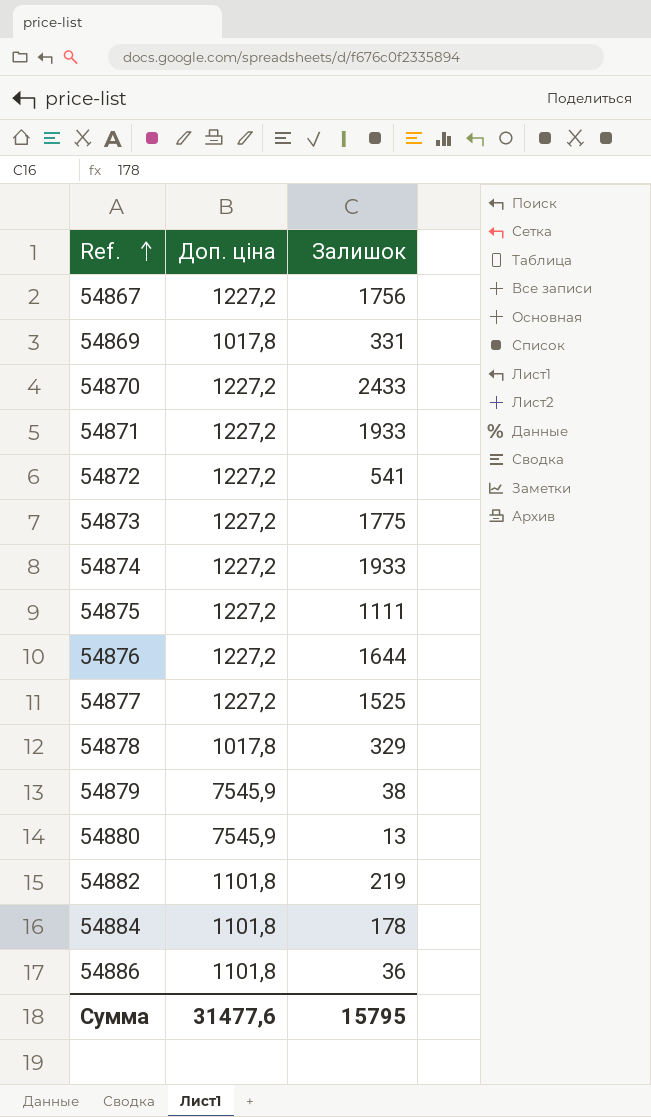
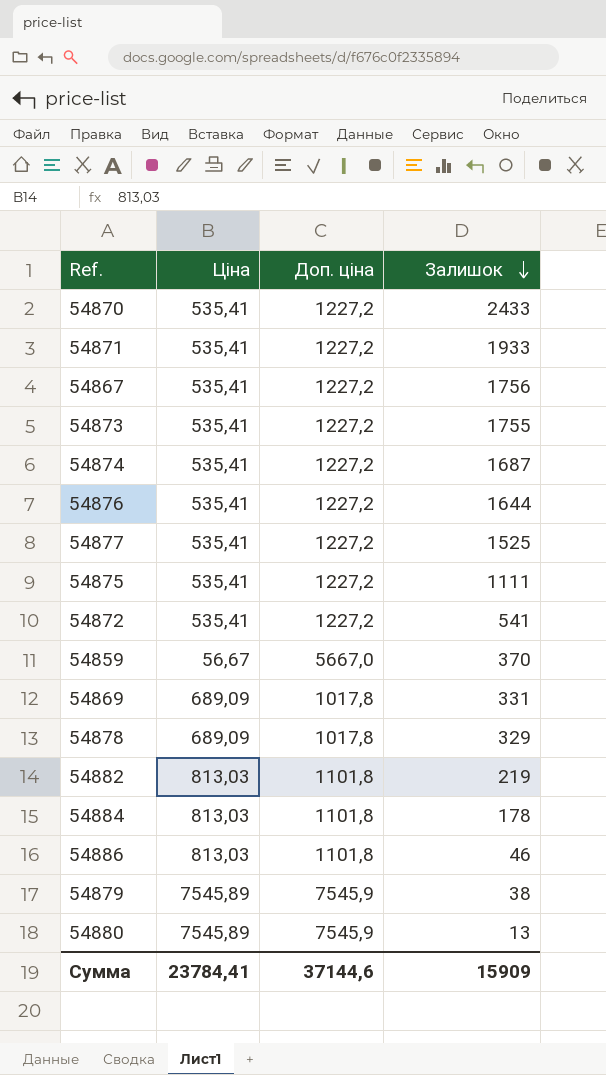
row order: Ref. ascending -> Залишок descending
column Ціна | position: none -> 2
54873 | Залишок: 1775 -> 1755
54874 | Залишок: 1933 -> 1687
row 54859: none -> 56,67 | 5667,0 | 370
54886 | Залишок: 36 -> 46
Сумма | Доп. ціна: 31477,6 -> 37144,6
Сумма | Залишок: 15795 -> 15909

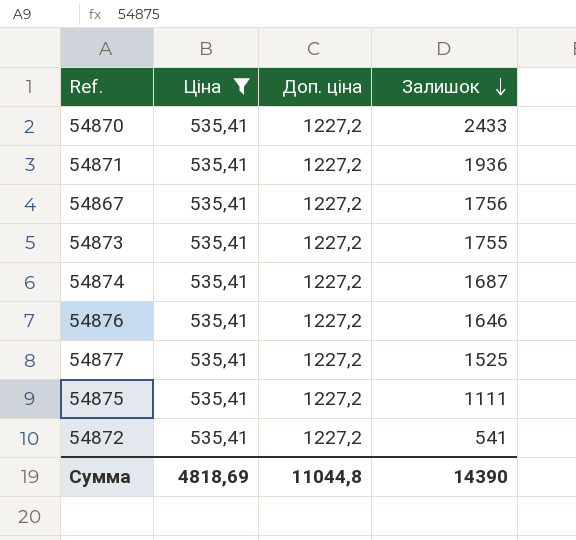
filter: none -> Ціна = 535,41
54871 | Залишок: 1933 -> 1936
54876 | Залишок: 1644 -> 1646
Сумма | Ціна: 23784,41 -> 4818,69
Сумма | Доп. ціна: 37144,6 -> 11044,8
Сумма | Залишок: 15909 -> 14390

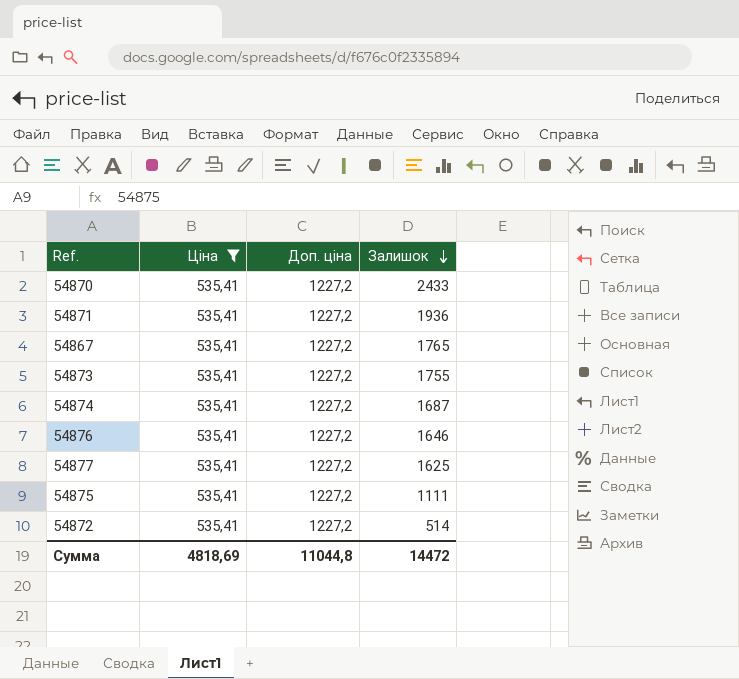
54867 | Залишок: 1756 -> 1765
54877 | Залишок: 1525 -> 1625
54872 | Залишок: 541 -> 514
Сумма | Залишок: 14390 -> 14472

